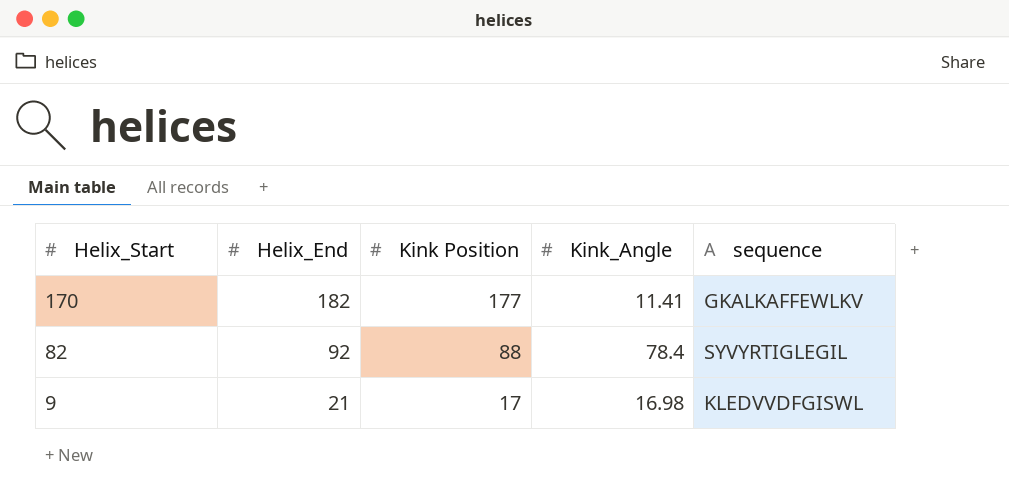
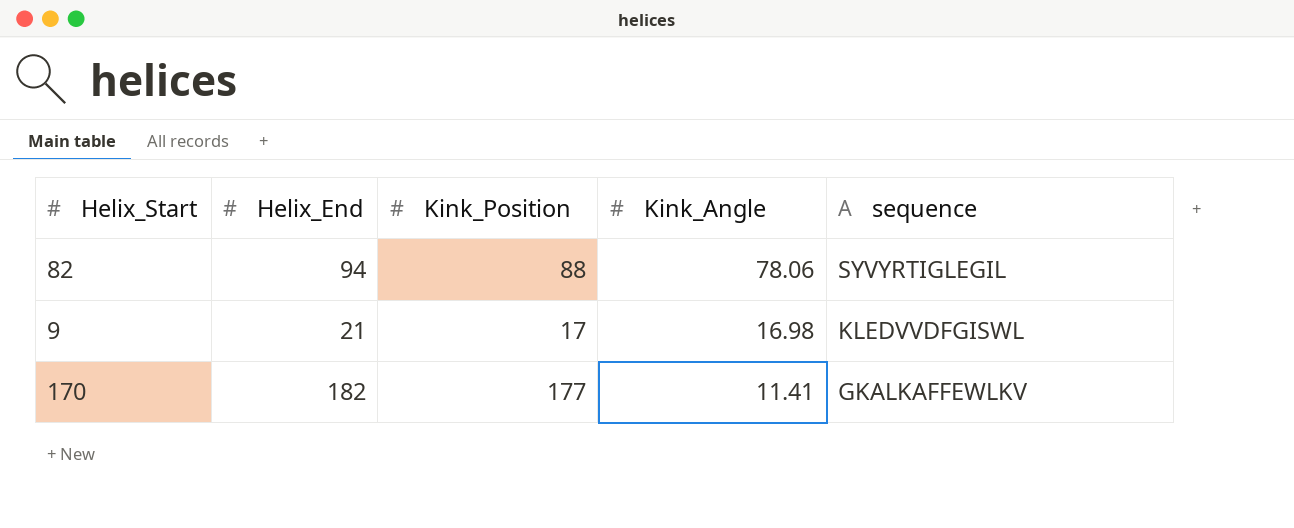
row order: Helix_Start descending -> Kink_Angle descending
column name: Kink Position -> Kink_Position
82 | Helix_End: 92 -> 94
82 | Kink_Angle: 78.4 -> 78.06

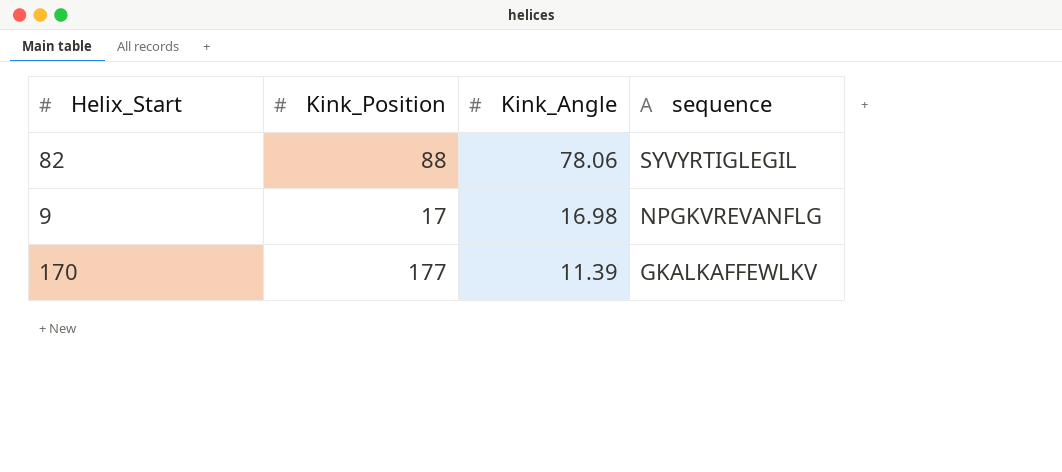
column Helix_End | position: 2 -> none
9 | sequence: KLEDVVDFGISWL -> NPGKVREVANFLG
170 | Kink_Angle: 11.41 -> 11.39

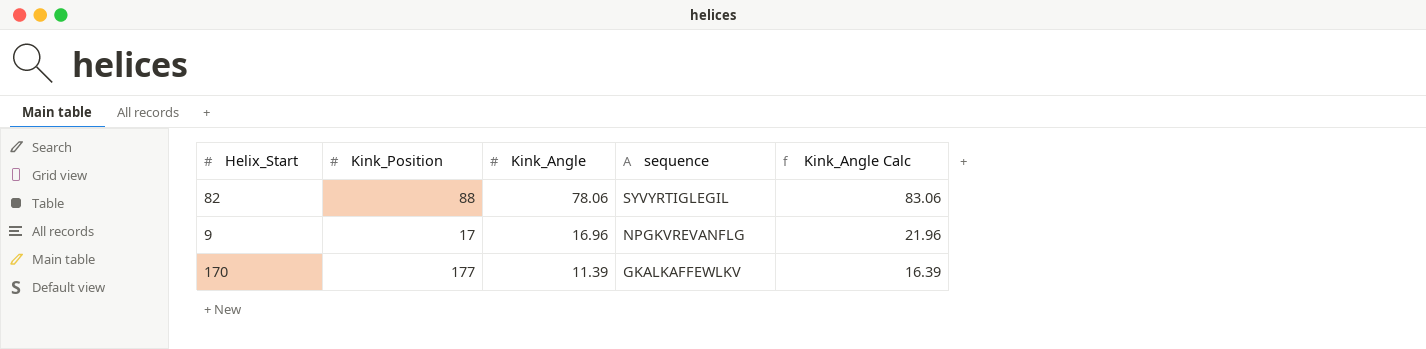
column Kink_Angle Calc | formula: none -> [Kink_Angle] + 5
9 | Kink_Angle: 16.98 -> 16.96

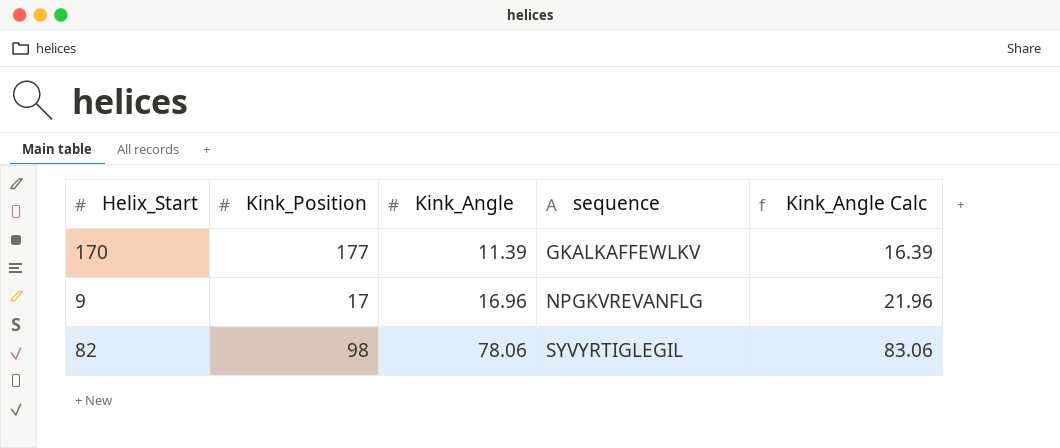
row order: Kink_Angle descending -> Kink_Angle ascending
82 | Kink_Position: 88 -> 98

